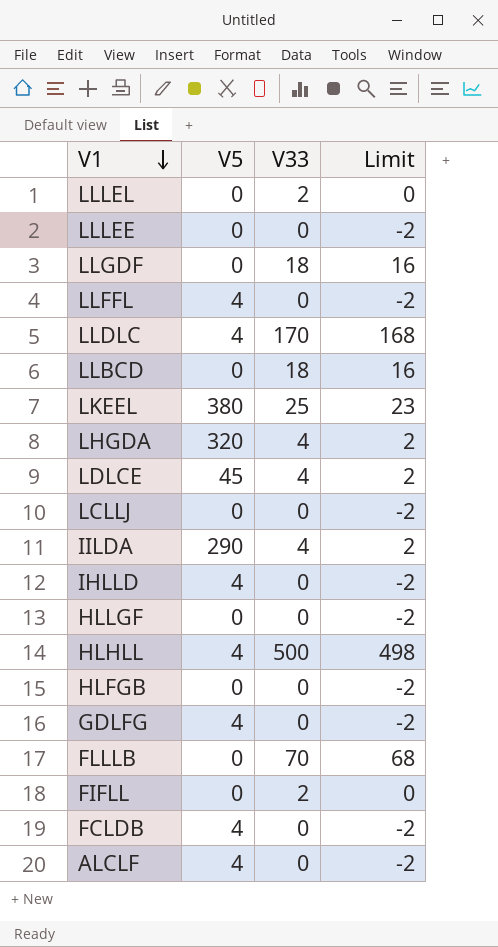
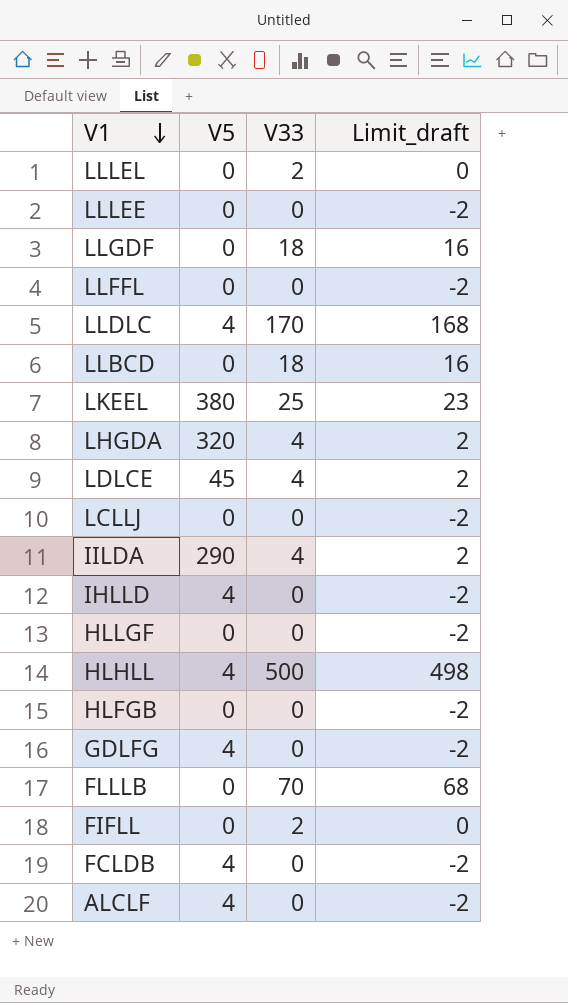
column name: Limit -> Limit_draft
LLFFL | V5: 4 -> 0

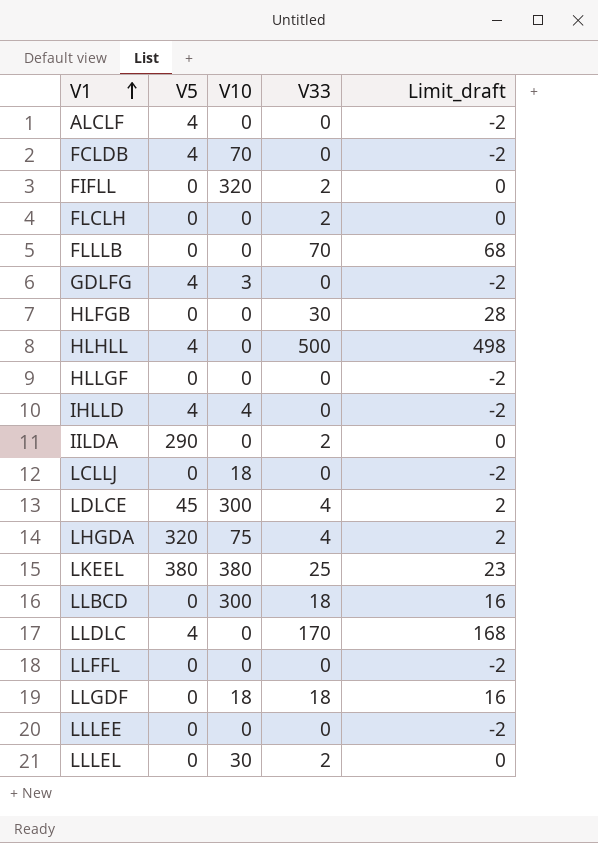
row order: V1 descending -> V1 ascending
column V10 | position: none -> 3
row FLCLH: none -> 0 | 0 | 2 | 0
HLFGB | V33: 0 -> 30
HLFGB | Limit_draft: -2 -> 28
IILDA | V33: 4 -> 2
IILDA | Limit_draft: 2 -> 0

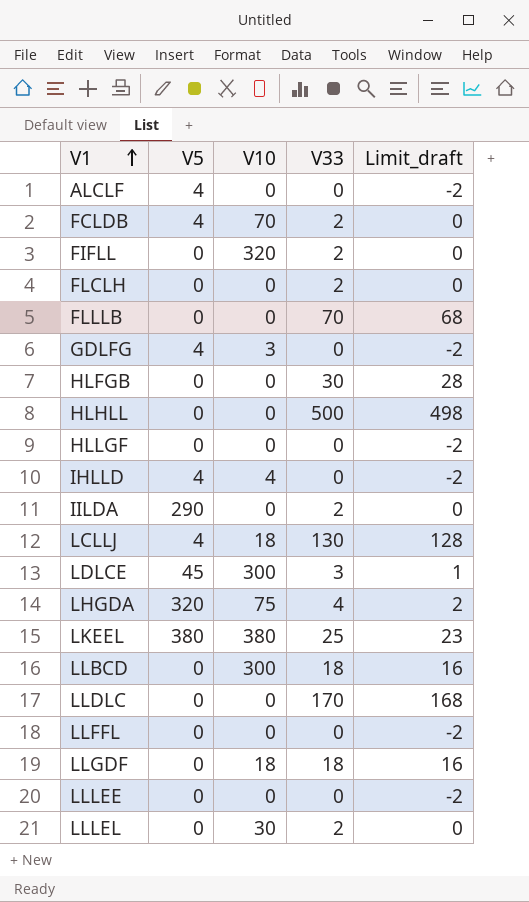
FCLDB | V33: 0 -> 2
FCLDB | Limit_draft: -2 -> 0
HLHLL | V5: 4 -> 0
LCLLJ | V5: 0 -> 4
LCLLJ | V33: 0 -> 130
LCLLJ | Limit_draft: -2 -> 128
LDLCE | V33: 4 -> 3
LDLCE | Limit_draft: 2 -> 1
LLDLC | V5: 4 -> 0

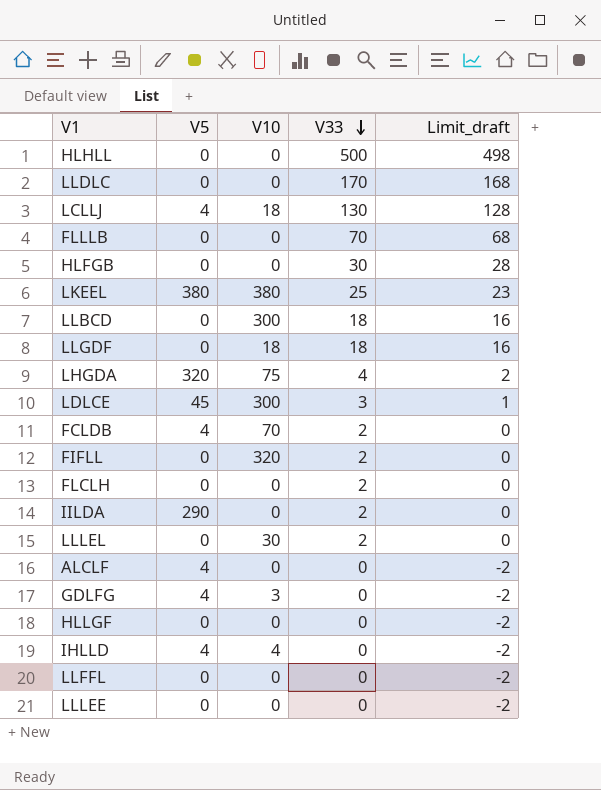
row order: V1 ascending -> V33 descending

